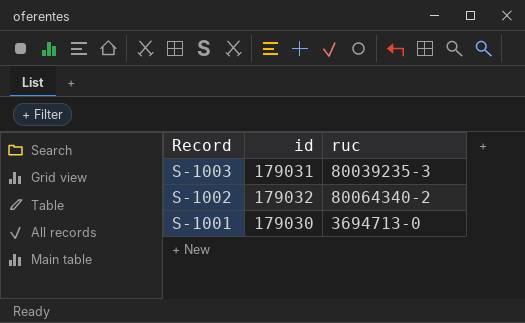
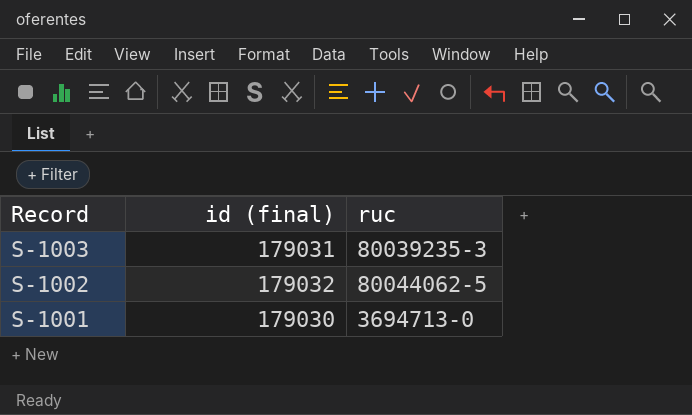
column name: id -> id (final)
S-1002 | ruc: 80064340-2 -> 80044062-5

